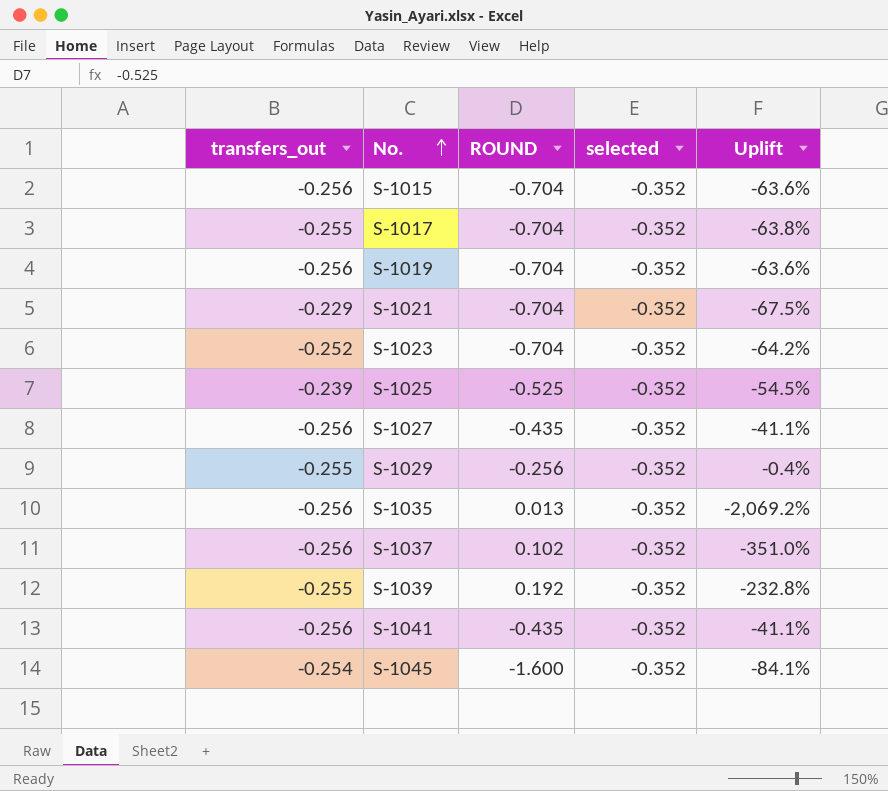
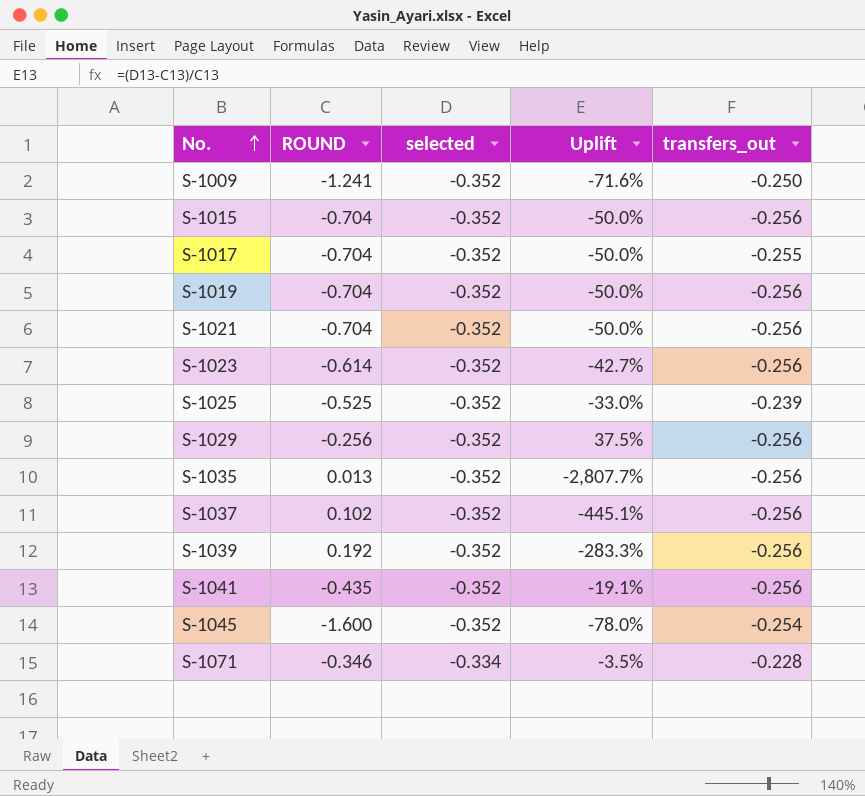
column Uplift | formula: ([transfers_out] - [ROUND]) / [ROUND] -> ([selected] - [ROUND]) / [ROUND]
column transfers_out | position: 1 -> 5
row S-1027: -0.256 | -0.435 | -0.352 | -41.1% -> none
row S-1009: none -> -1.241 | -0.352 | -71.6% | -0.250
S-1021 | transfers_out: -0.229 -> -0.256
S-1023 | ROUND: -0.704 -> -0.614
S-1023 | transfers_out: -0.252 -> -0.256
S-1029 | transfers_out: -0.255 -> -0.256
S-1039 | transfers_out: -0.255 -> -0.256
row S-1071: none -> -0.346 | -0.334 | -3.5% | -0.228

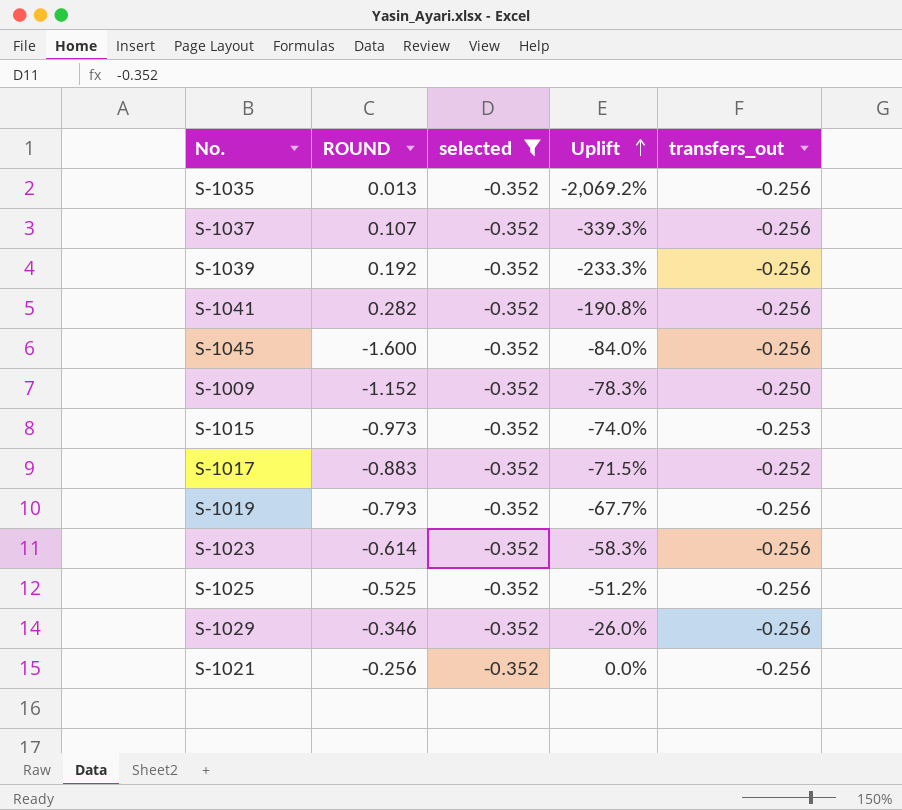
filter: none -> selected = -0.352
row order: No. ascending -> Uplift ascending
column Uplift | formula: ([selected] - [ROUND]) / [ROUND] -> ([transfers_out] - [ROUND]) / [ROUND]
S-1037 | ROUND: 0.102 -> 0.107
S-1041 | ROUND: -0.435 -> 0.282
S-1045 | transfers_out: -0.254 -> -0.256
S-1009 | ROUND: -1.241 -> -1.152
S-1015 | ROUND: -0.704 -> -0.973
S-1015 | transfers_out: -0.256 -> -0.253
S-1017 | ROUND: -0.704 -> -0.883
S-1017 | transfers_out: -0.255 -> -0.252
S-1019 | ROUND: -0.704 -> -0.793
S-1025 | transfers_out: -0.239 -> -0.256
S-1029 | ROUND: -0.256 -> -0.346
S-1021 | ROUND: -0.704 -> -0.256

